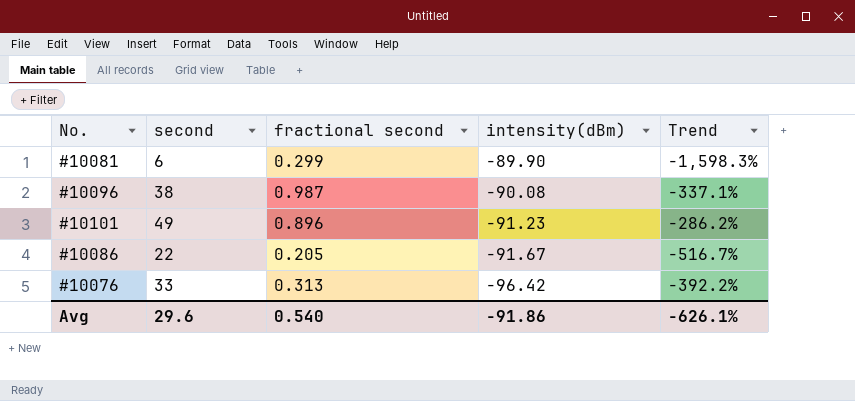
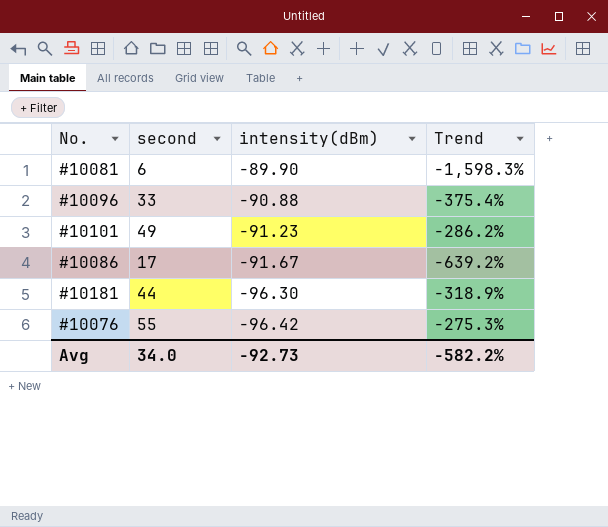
column fractional second | position: 3 -> none
#10096 | second: 38 -> 33
#10096 | intensity(dBm): -90.08 -> -90.88
#10096 | Trend: -337.1% -> -375.4%
#10086 | second: 22 -> 17
#10086 | Trend: -516.7% -> -639.2%
row #10181: none -> 44 | -96.30 | -318.9%
#10076 | second: 33 -> 55
#10076 | Trend: -392.2% -> -275.3%
Avg | second: 29.6 -> 34.0
Avg | intensity(dBm): -91.86 -> -92.73
Avg | Trend: -626.1% -> -582.2%

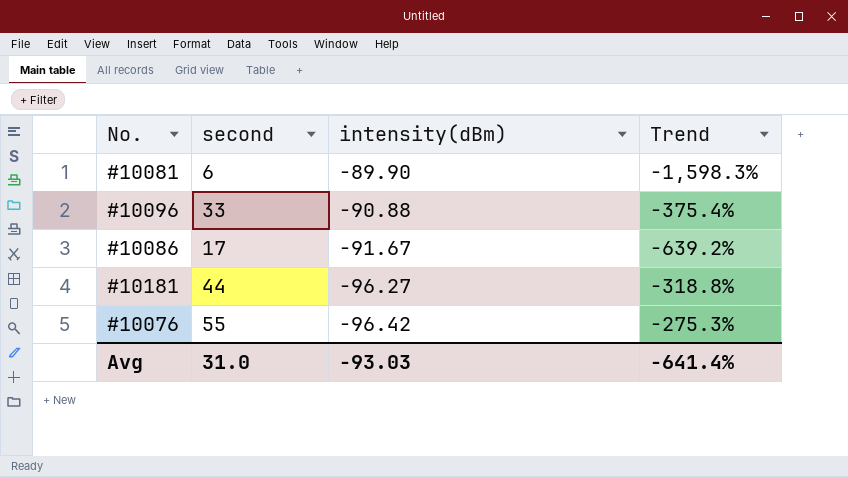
row #10101: 49 | -91.23 | -286.2% -> none
#10181 | intensity(dBm): -96.30 -> -96.27
#10181 | Trend: -318.9% -> -318.8%
Avg | second: 34.0 -> 31.0
Avg | intensity(dBm): -92.73 -> -93.03
Avg | Trend: -582.2% -> -641.4%

